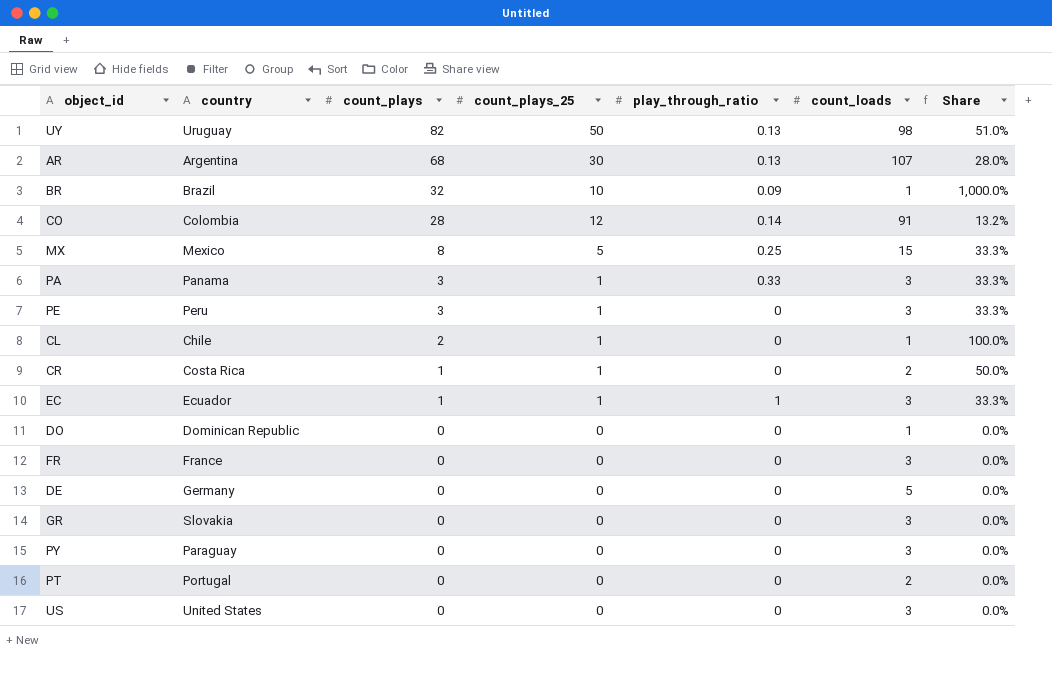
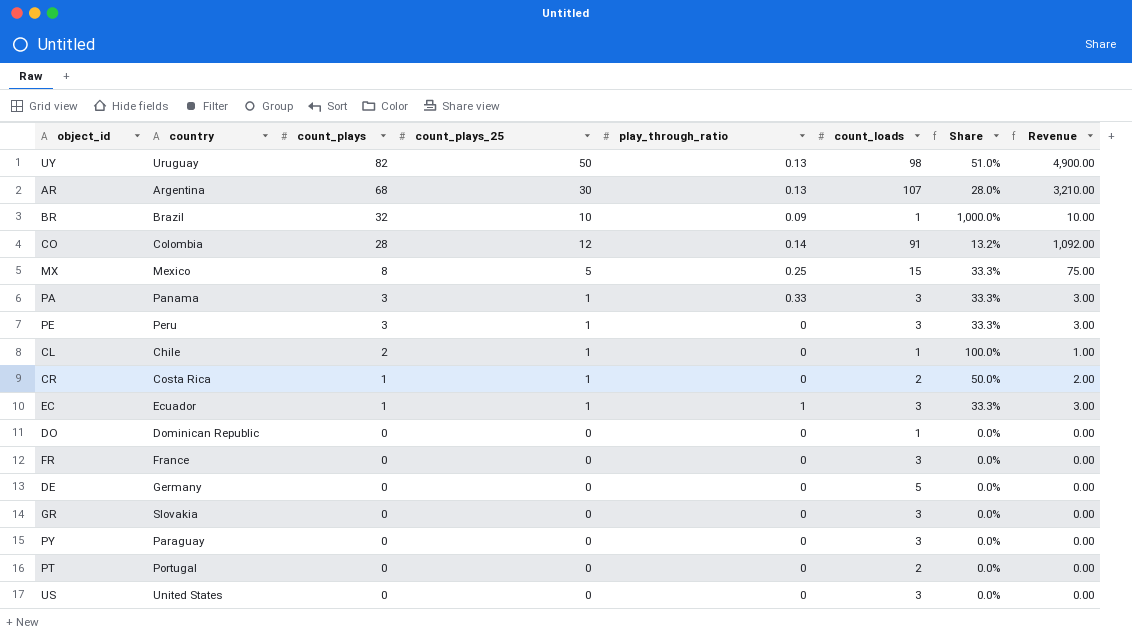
column Revenue | formula: none -> [count_plays_25] * [count_loads]

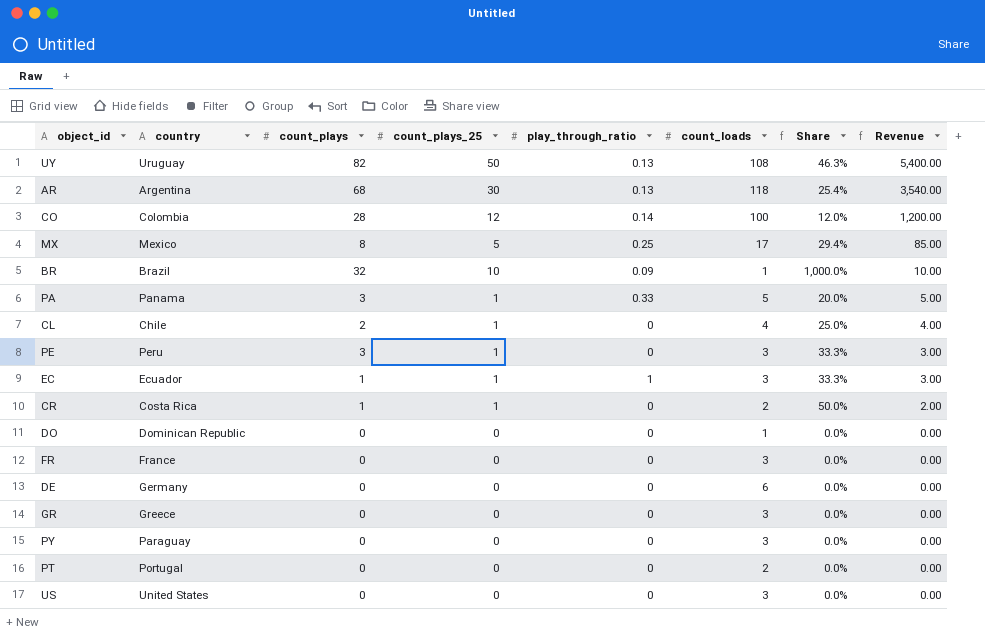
row order: count_plays descending -> Revenue descending
UY | count_loads: 98 -> 108
UY | Share: 51.0% -> 46.3%
UY | Revenue: 4,900.00 -> 5,400.00
AR | count_loads: 107 -> 118
AR | Share: 28.0% -> 25.4%
AR | Revenue: 3,210.00 -> 3,540.00
CO | count_loads: 91 -> 100
CO | Share: 13.2% -> 12.0%
CO | Revenue: 1,092.00 -> 1,200.00
MX | count_loads: 15 -> 17
MX | Share: 33.3% -> 29.4%
MX | Revenue: 75.00 -> 85.00
PA | count_loads: 3 -> 5
PA | Share: 33.3% -> 20.0%
PA | Revenue: 3.00 -> 5.00
CL | count_loads: 1 -> 4
CL | Share: 100.0% -> 25.0%
CL | Revenue: 1.00 -> 4.00
DE | count_loads: 5 -> 6
GR | country: Slovakia -> Greece

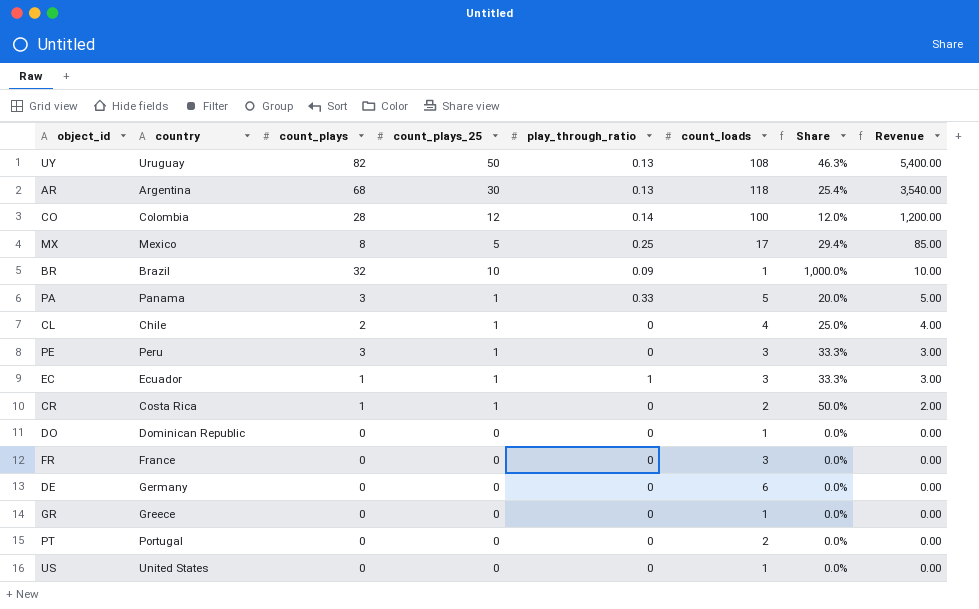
row PY: Paraguay | 0 | 0 | 0 | 3 | 0.0% | 0.00 -> none
GR | count_loads: 3 -> 1
US | count_loads: 3 -> 1

